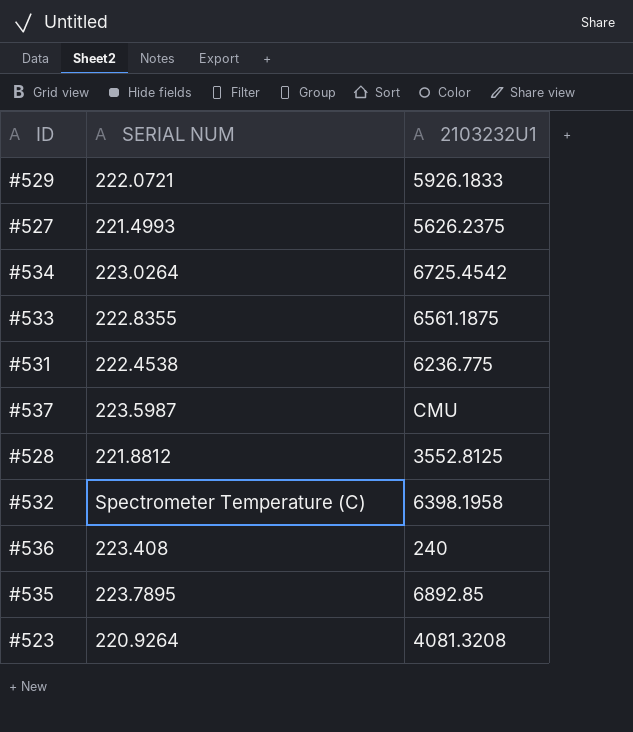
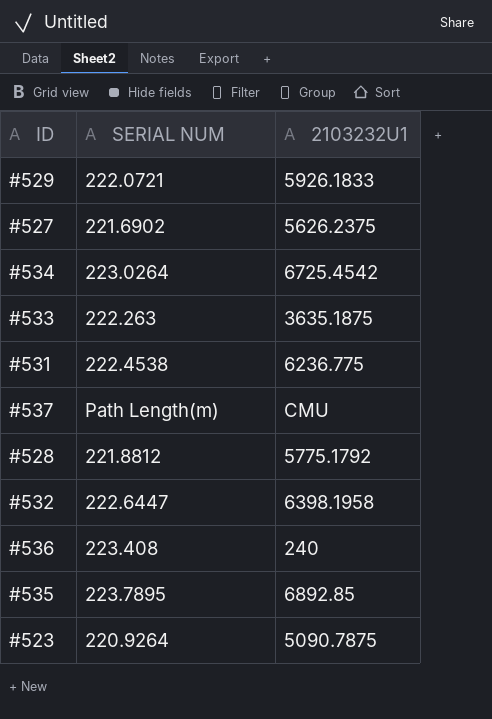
#527 | SERIAL NUM: 221.4993 -> 221.6902
#533 | SERIAL NUM: 222.8355 -> 222.263
#533 | 2103232U1: 6561.1875 -> 3635.1875
#537 | SERIAL NUM: 223.5987 -> Path Length(m)
#528 | 2103232U1: 3552.8125 -> 5775.1792
#532 | SERIAL NUM: Spectrometer Temperature (C) -> 222.6447
#523 | 2103232U1: 4081.3208 -> 5090.7875

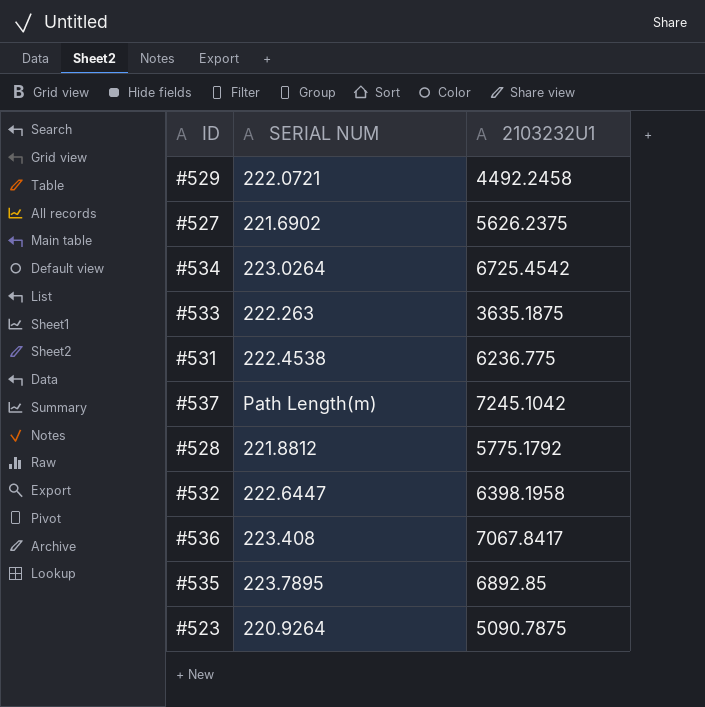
#529 | 2103232U1: 5926.1833 -> 4492.2458
#537 | 2103232U1: CMU -> 7245.1042
#536 | 2103232U1: 240 -> 7067.8417

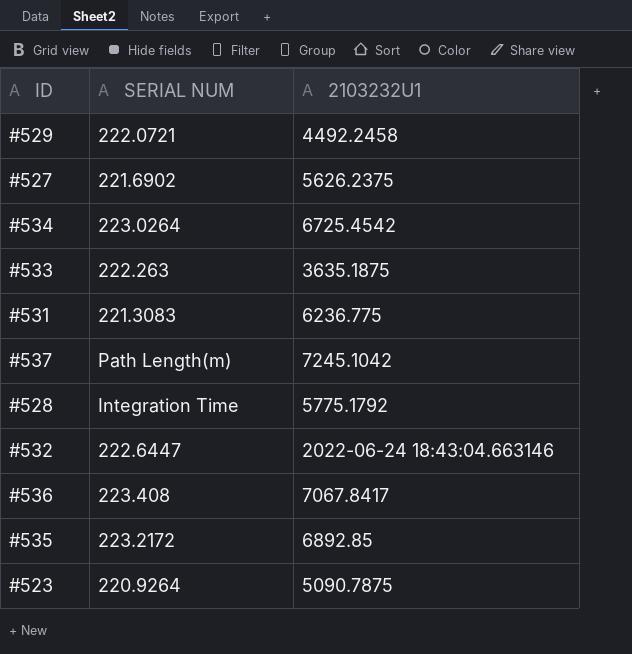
#531 | SERIAL NUM: 222.4538 -> 221.3083
#528 | SERIAL NUM: 221.8812 -> Integration Time
#532 | 2103232U1: 6398.1958 -> 2022-06-24 18:43:04.663146
#535 | SERIAL NUM: 223.7895 -> 223.2172

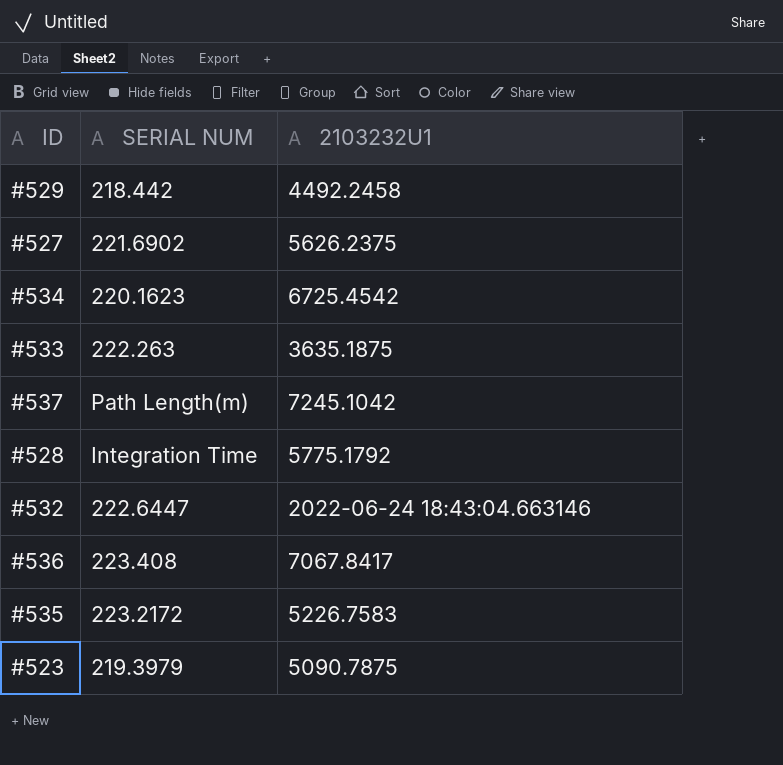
row #531: 221.3083 | 6236.775 -> none
#529 | SERIAL NUM: 222.0721 -> 218.442
#534 | SERIAL NUM: 223.0264 -> 220.1623
#535 | 2103232U1: 6892.85 -> 5226.7583
#523 | SERIAL NUM: 220.9264 -> 219.3979

